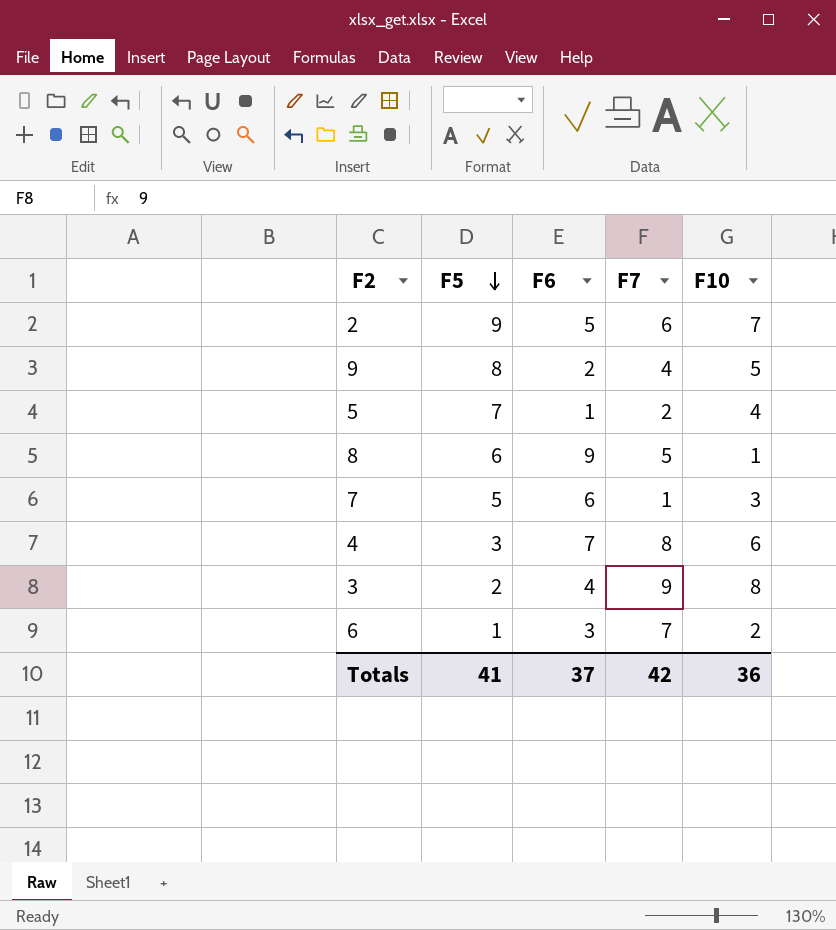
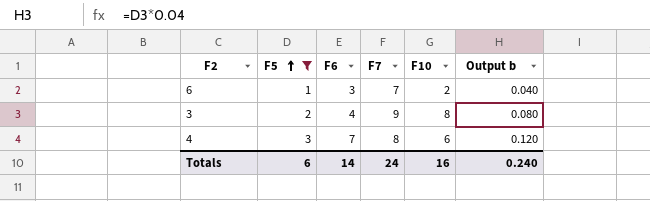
filter: none -> F5 <= 3
row order: F5 descending -> F5 ascending
column Output b | formula: none -> [F5] * 0.04
Totals | F5: 41 -> 6
Totals | F6: 37 -> 14
Totals | F7: 42 -> 24
Totals | F10: 36 -> 16

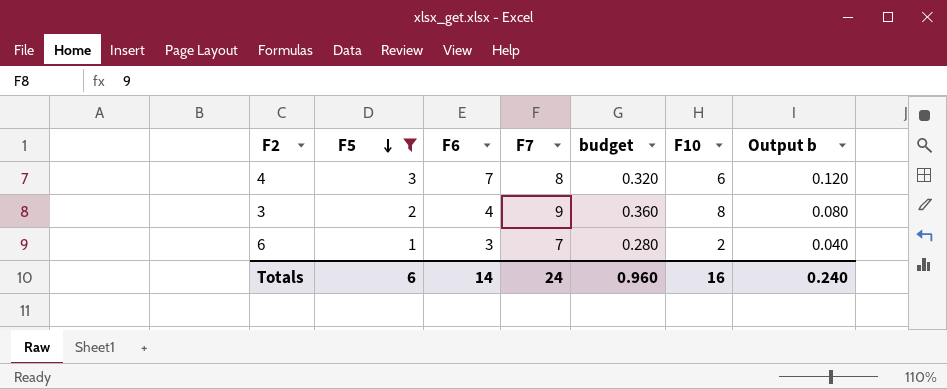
row order: F5 ascending -> F5 descending
column budget | formula: none -> [F7] * 0.04

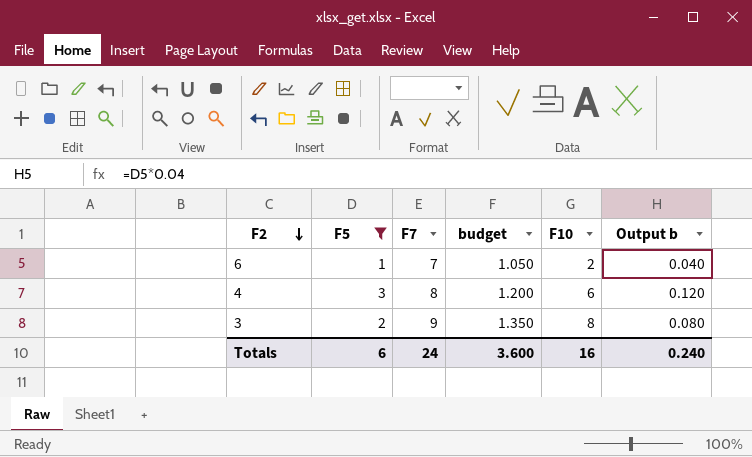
row order: F5 descending -> F2 descending
column F6 | position: 3 -> none
column budget | formula: [F7] * 0.04 -> [F7] * 0.15
Totals | budget: 0.960 -> 3.600

